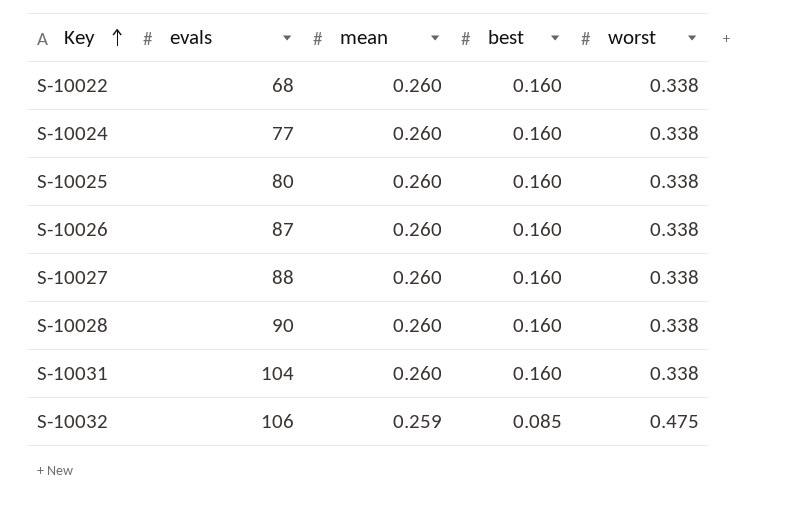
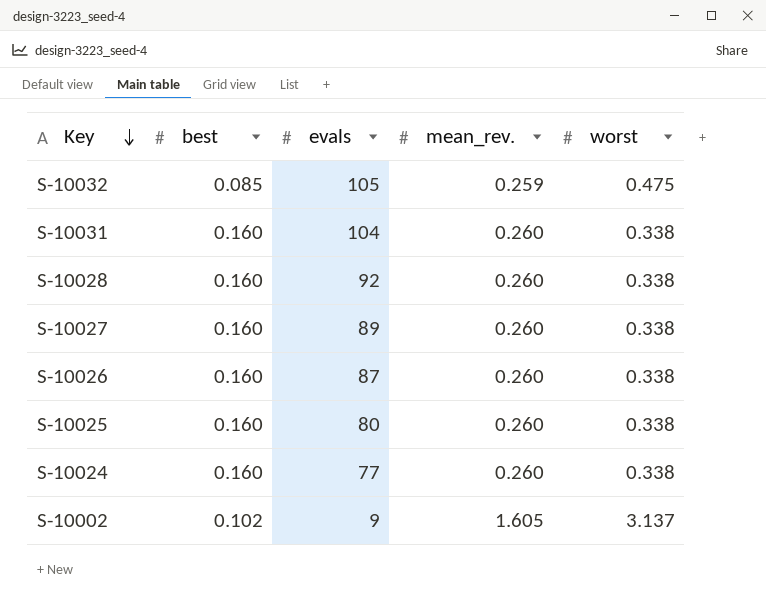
row order: Key ascending -> Key descending
column best | position: 4 -> 2
column name: mean -> mean_rev.
row S-10022: 68 | 0.260 | 0.160 | 0.338 -> none
S-10032 | evals: 106 -> 105
S-10028 | evals: 90 -> 92
S-10027 | evals: 88 -> 89
row S-10002: none -> 0.102 | 9 | 1.605 | 3.137

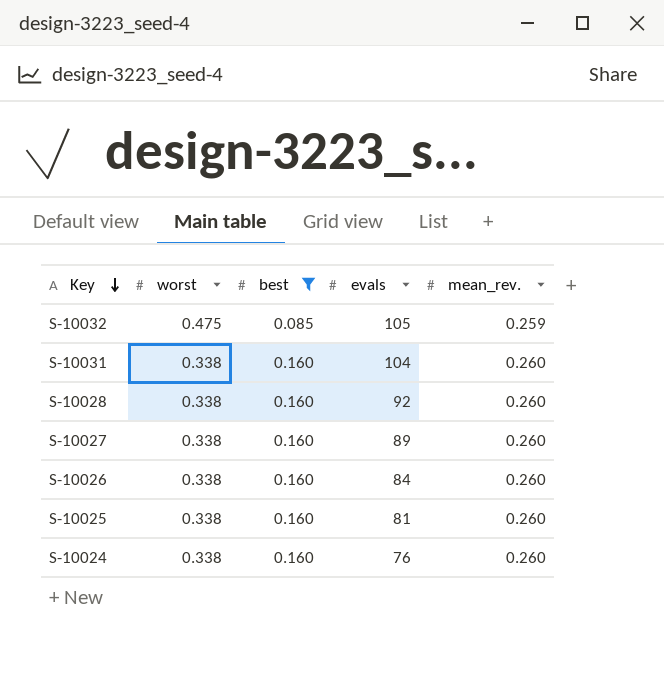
filter: none -> best != 0.102
column worst | position: 5 -> 2
S-10026 | evals: 87 -> 84
S-10025 | evals: 80 -> 81
S-10024 | evals: 77 -> 76

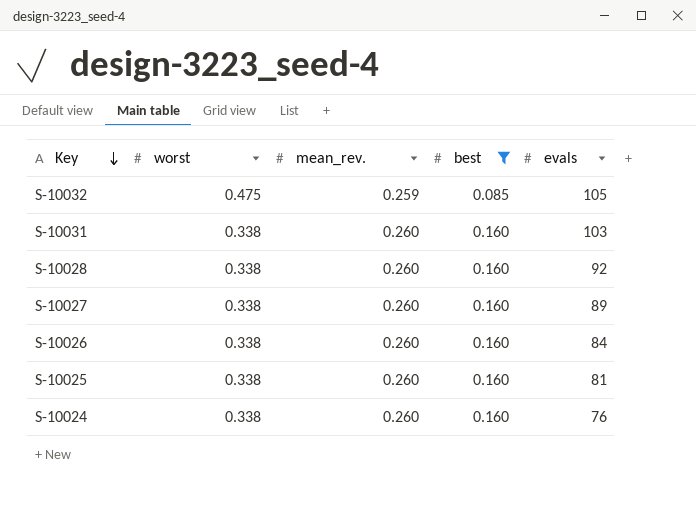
column mean_rev. | position: 5 -> 3
S-10031 | evals: 104 -> 103

